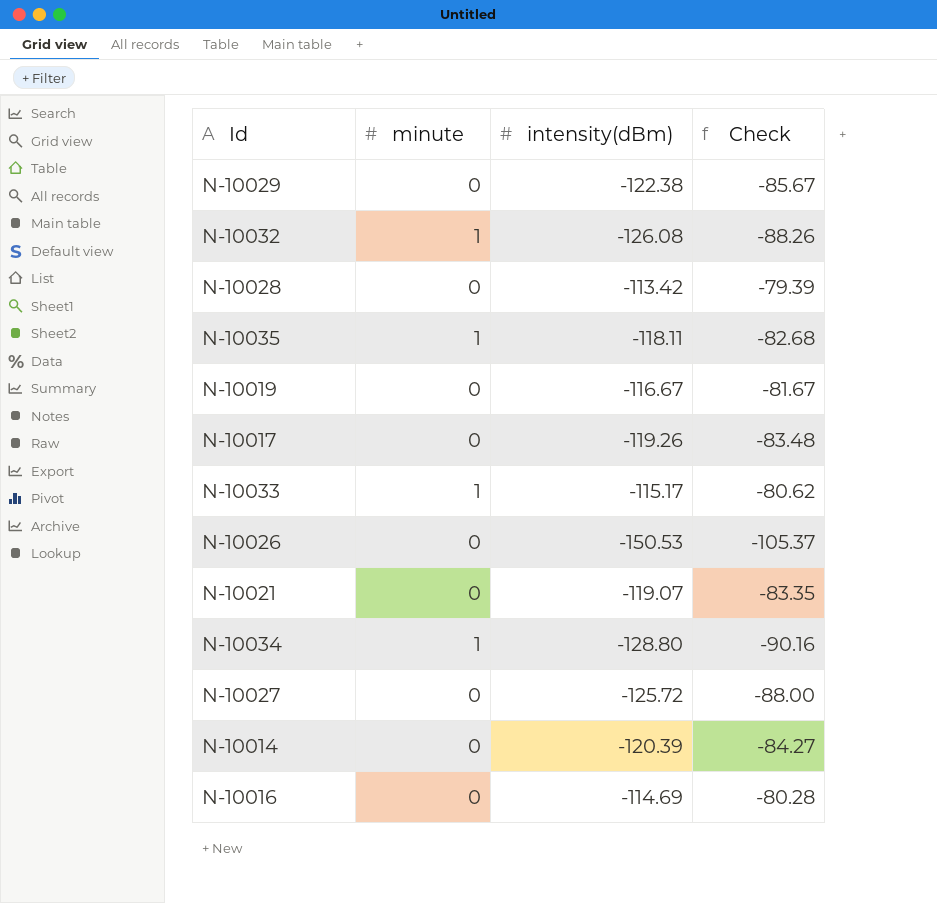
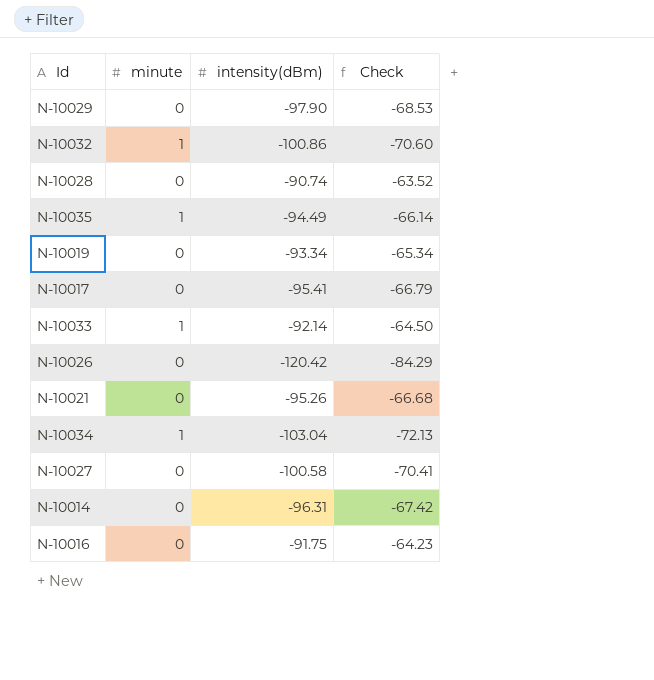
N-10029 | intensity(dBm): -122.38 -> -97.90
N-10029 | Check: -85.67 -> -68.53
N-10032 | intensity(dBm): -126.08 -> -100.86
N-10032 | Check: -88.26 -> -70.60
N-10028 | intensity(dBm): -113.42 -> -90.74
N-10028 | Check: -79.39 -> -63.52
N-10035 | intensity(dBm): -118.11 -> -94.49
N-10035 | Check: -82.68 -> -66.14
N-10019 | intensity(dBm): -116.67 -> -93.34
N-10019 | Check: -81.67 -> -65.34
N-10017 | intensity(dBm): -119.26 -> -95.41
N-10017 | Check: -83.48 -> -66.79
N-10033 | intensity(dBm): -115.17 -> -92.14
N-10033 | Check: -80.62 -> -64.50
N-10026 | intensity(dBm): -150.53 -> -120.42
N-10026 | Check: -105.37 -> -84.29
N-10021 | intensity(dBm): -119.07 -> -95.26
N-10021 | Check: -83.35 -> -66.68
N-10034 | intensity(dBm): -128.80 -> -103.04
N-10034 | Check: -90.16 -> -72.13
N-10027 | intensity(dBm): -125.72 -> -100.58
N-10027 | Check: -88.00 -> -70.41
N-10014 | intensity(dBm): -120.39 -> -96.31
N-10014 | Check: -84.27 -> -67.42
N-10016 | intensity(dBm): -114.69 -> -91.75
N-10016 | Check: -80.28 -> -64.23

